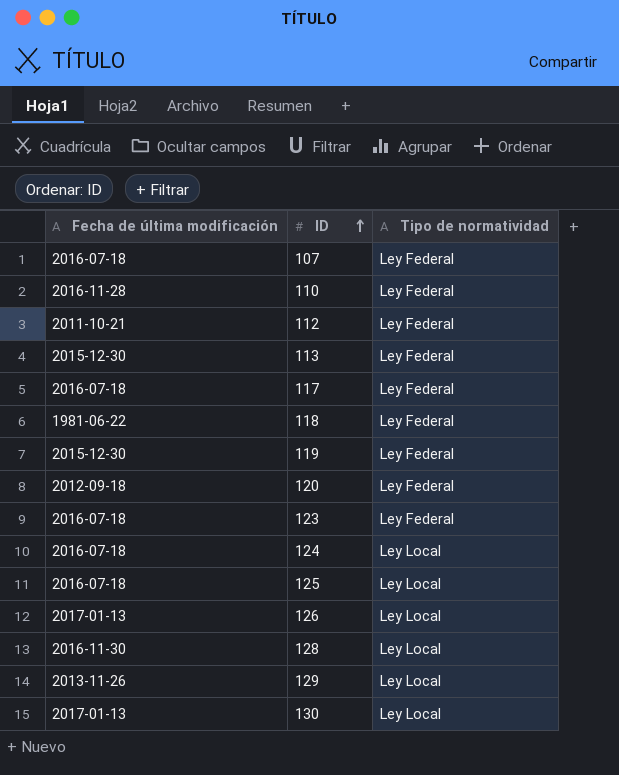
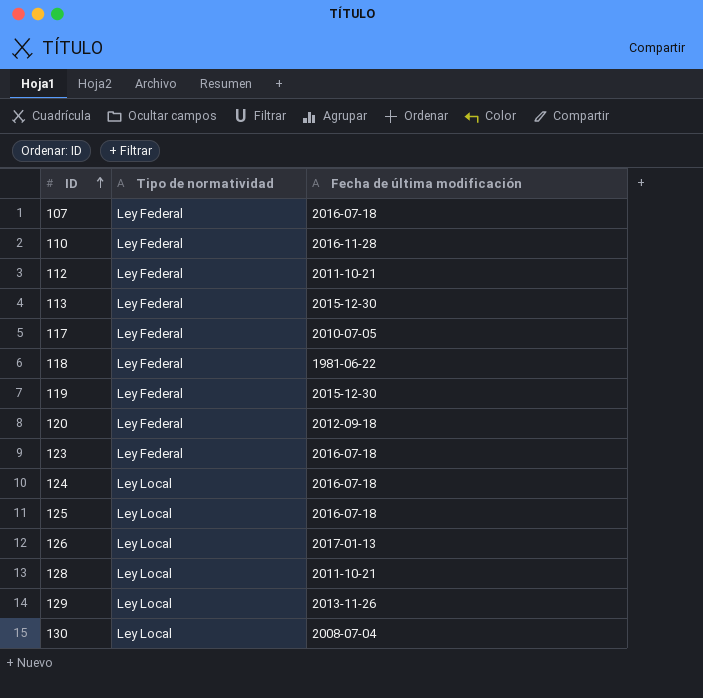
column Fecha de última modificación | position: 1 -> 3
117 | Fecha de última modificación: 2016-07-18 -> 2010-07-05
128 | Fecha de última modificación: 2016-11-30 -> 2011-10-21
130 | Fecha de última modificación: 2017-01-13 -> 2008-07-04

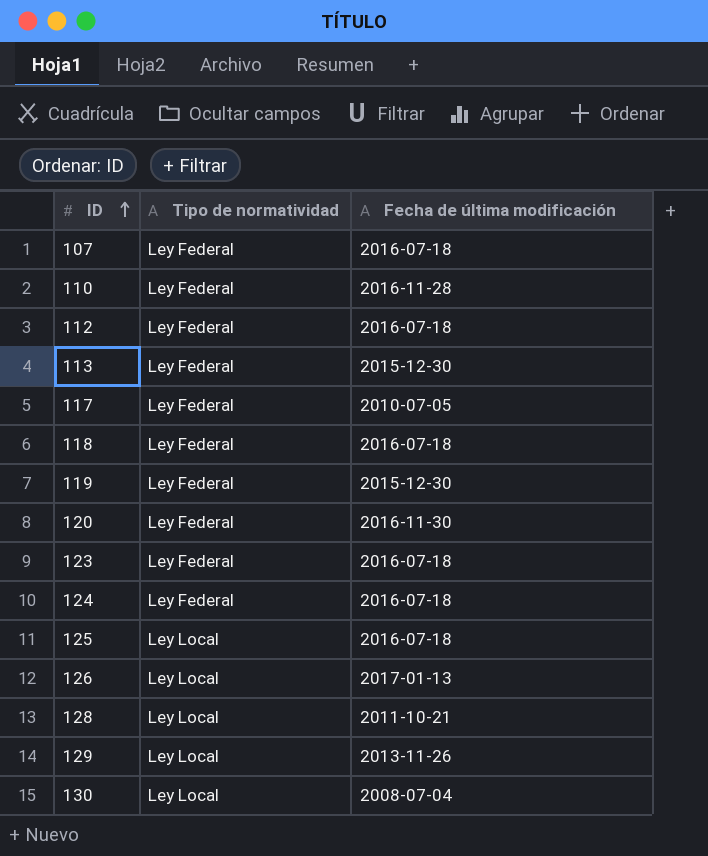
112 | Fecha de última modificación: 2011-10-21 -> 2016-07-18
118 | Fecha de última modificación: 1981-06-22 -> 2016-07-18
120 | Fecha de última modificación: 2012-09-18 -> 2016-11-30
124 | Tipo de normatividad: Ley Local -> Ley Federal

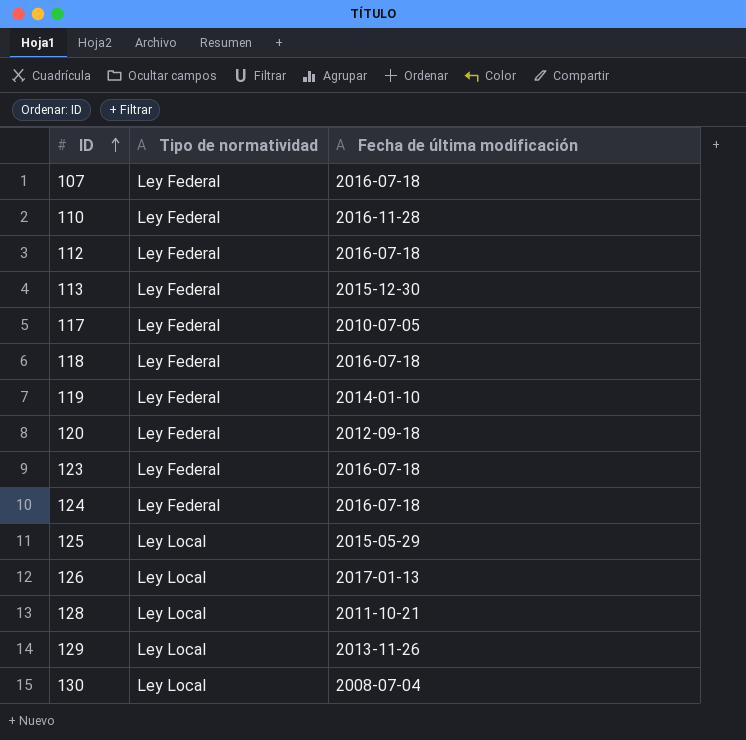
119 | Fecha de última modificación: 2015-12-30 -> 2014-01-10
120 | Fecha de última modificación: 2016-11-30 -> 2012-09-18
125 | Fecha de última modificación: 2016-07-18 -> 2015-05-29

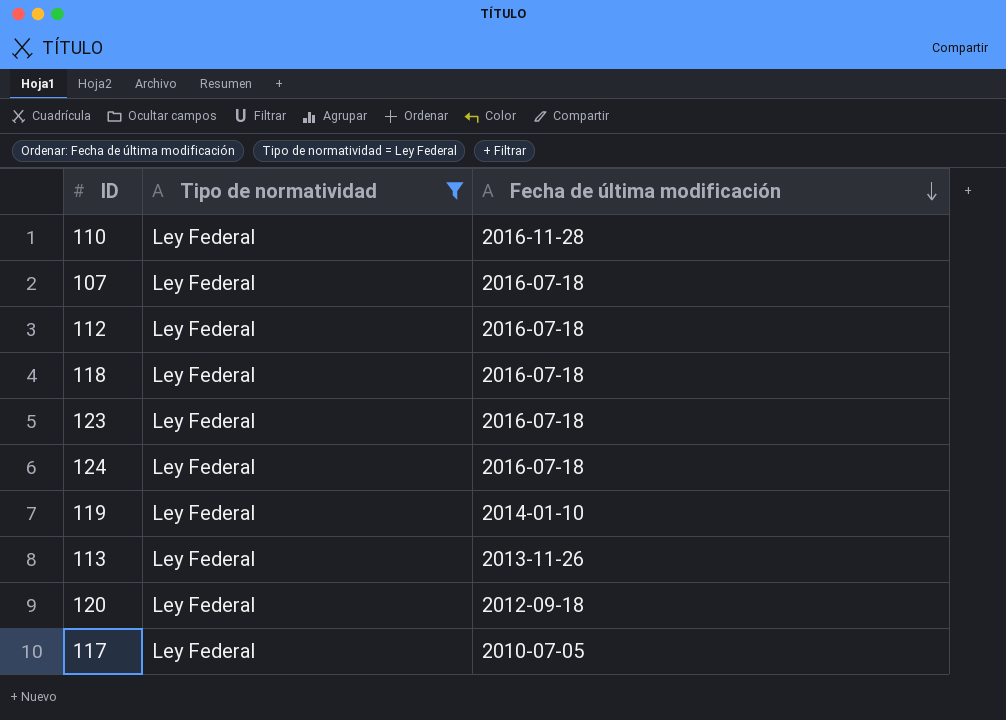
filter: none -> Tipo de normatividad = Ley Federal
row order: ID ascending -> Fecha de última modificación descending
113 | Fecha de última modificación: 2015-12-30 -> 2013-11-26

